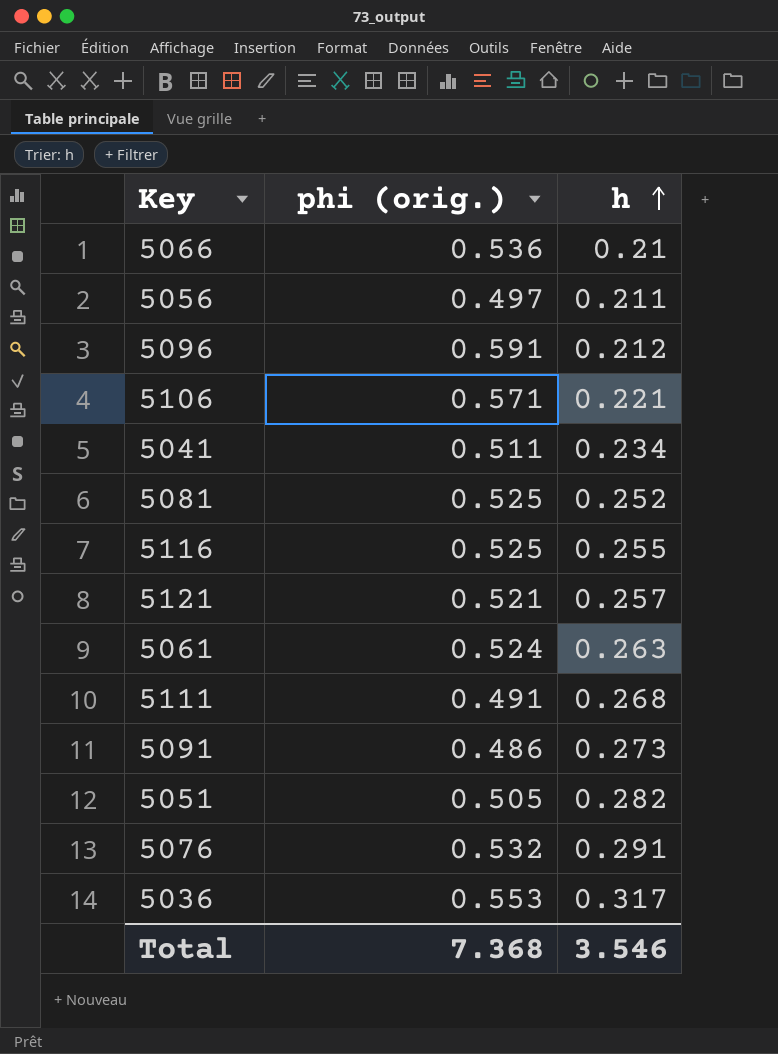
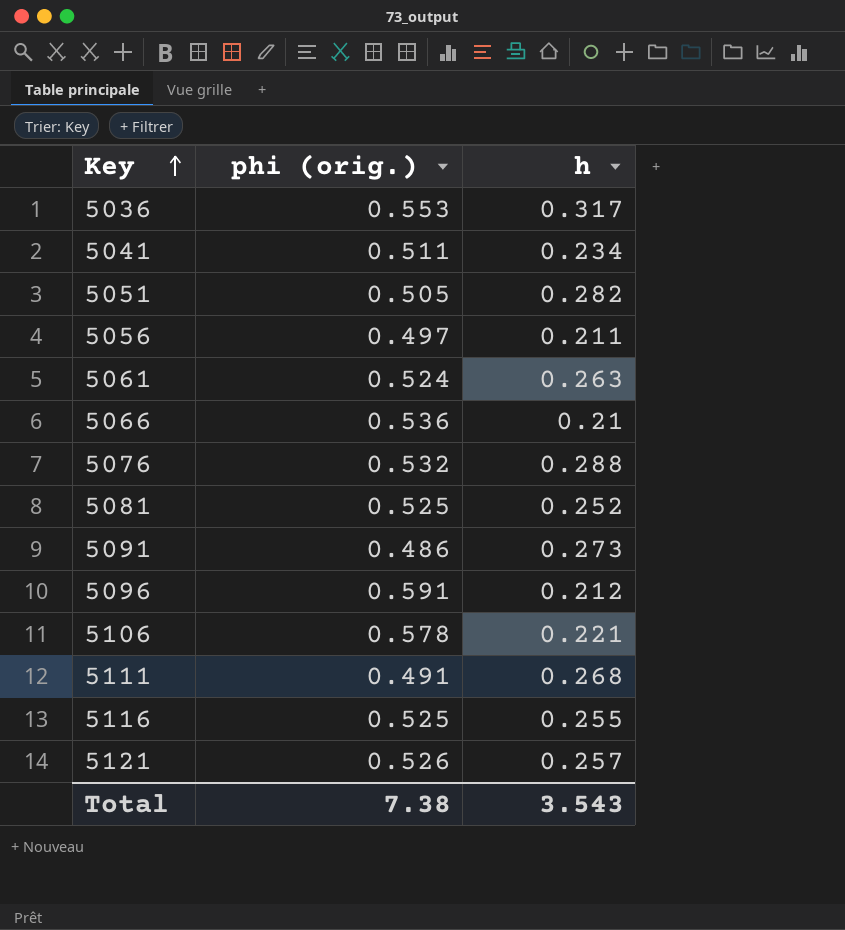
row order: h ascending -> Key ascending
5076 | h: 0.291 -> 0.288
5106 | phi (orig.): 0.571 -> 0.578
5121 | phi (orig.): 0.521 -> 0.526
Total | phi (orig.): 7.368 -> 7.38
Total | h: 3.546 -> 3.543

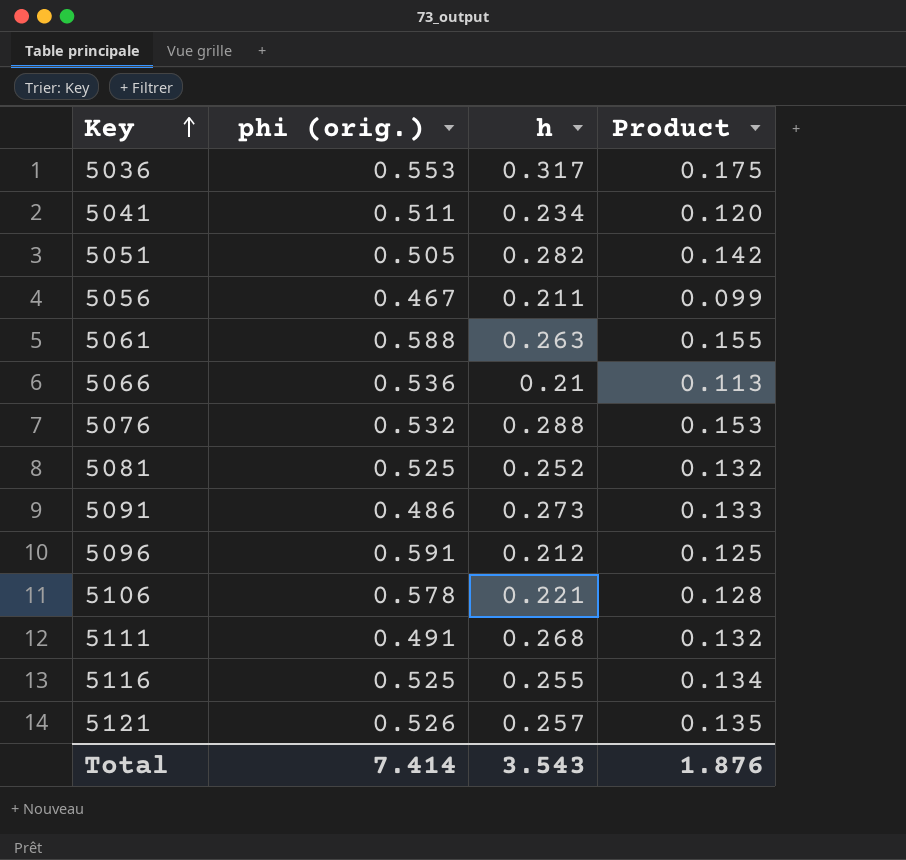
column Product | formula: none -> [phi (orig.)] * [h]
5056 | phi (orig.): 0.497 -> 0.467
5061 | phi (orig.): 0.524 -> 0.588
Total | phi (orig.): 7.38 -> 7.414

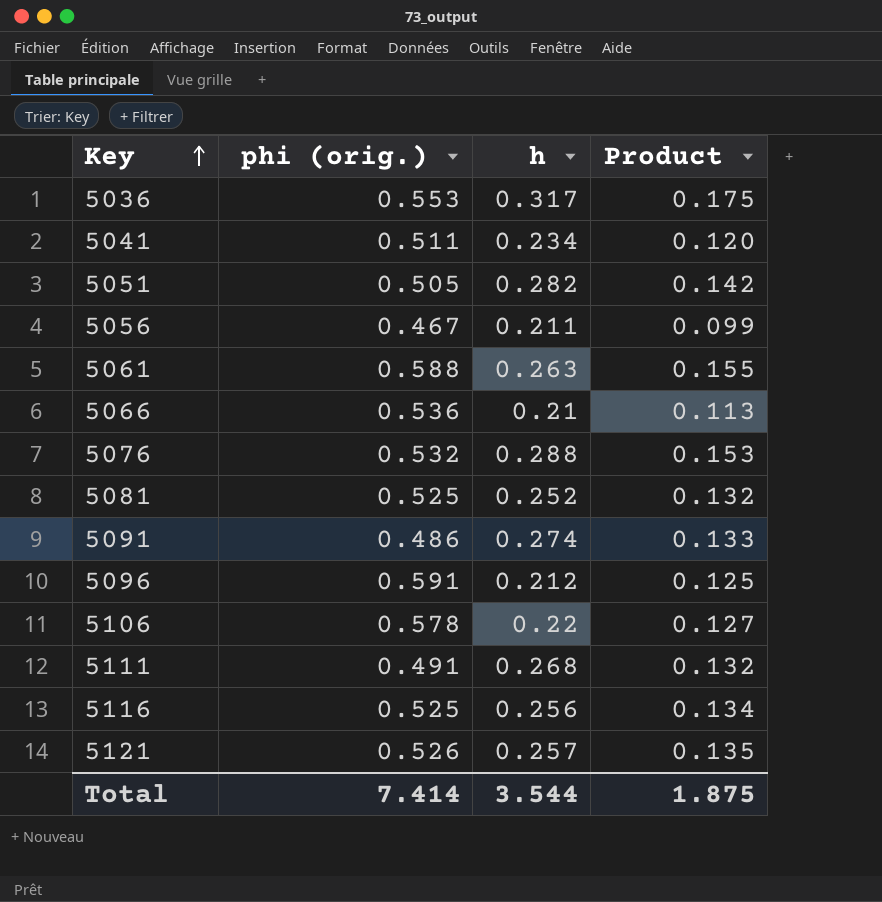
5091 | h: 0.273 -> 0.274
5106 | h: 0.221 -> 0.22
5106 | Product: 0.128 -> 0.127
5116 | h: 0.255 -> 0.256
Total | h: 3.543 -> 3.544
Total | Product: 1.876 -> 1.875

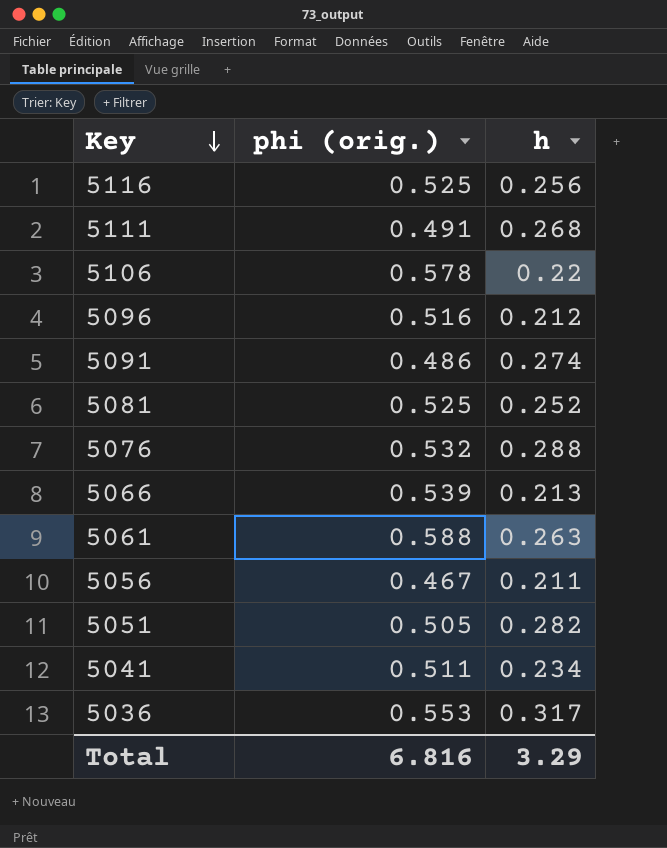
row order: Key ascending -> Key descending
column Product | formula: [phi (orig.)] * [h] -> none
row 5121: 0.526 | 0.257 | 0.135 -> none
5096 | phi (orig.): 0.591 -> 0.516
5066 | phi (orig.): 0.536 -> 0.539
5066 | h: 0.21 -> 0.213
Total | phi (orig.): 7.414 -> 6.816
Total | h: 3.544 -> 3.29

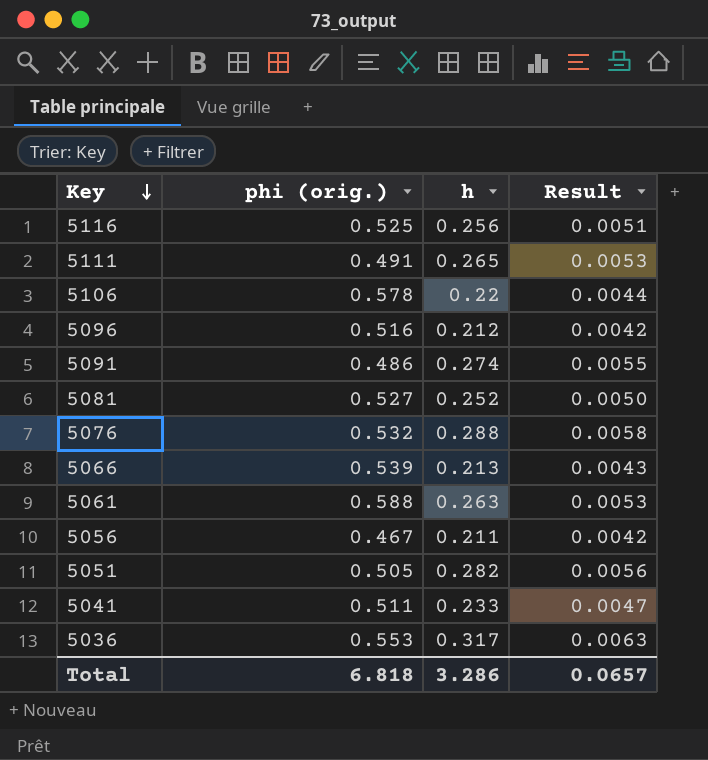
column Result | formula: none -> [h] * 0.02
5111 | h: 0.268 -> 0.265
5081 | phi (orig.): 0.525 -> 0.527
5041 | h: 0.234 -> 0.233
Total | phi (orig.): 6.816 -> 6.818
Total | h: 3.29 -> 3.286

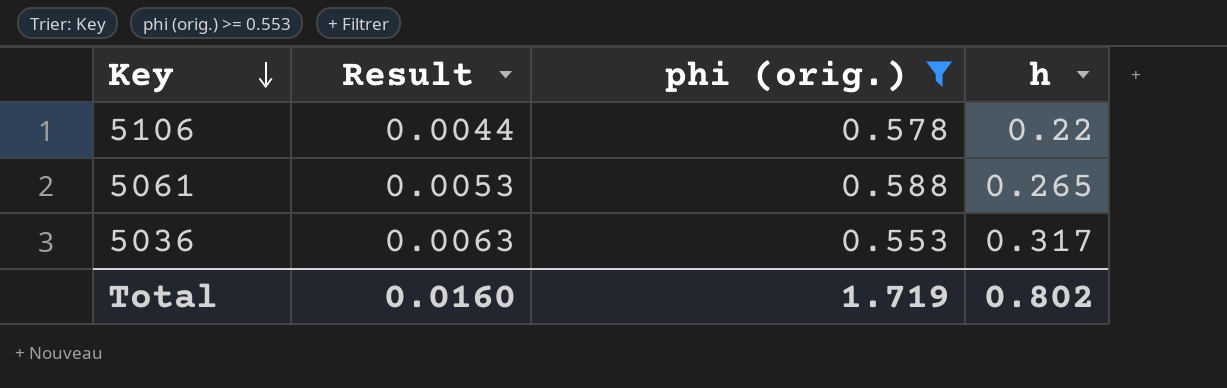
filter: none -> phi (orig.) >= 0.553
column Result | position: 4 -> 2
5061 | h: 0.263 -> 0.265
Total | Result: 0.0657 -> 0.0160
Total | phi (orig.): 6.818 -> 1.719
Total | h: 3.286 -> 0.802

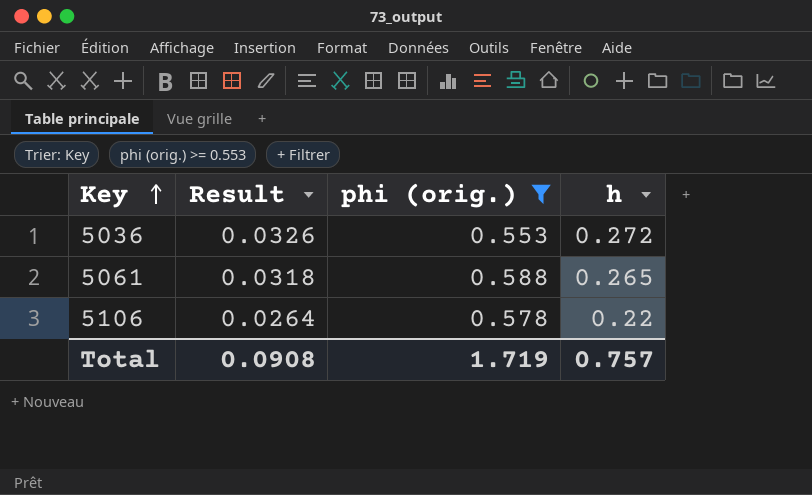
row order: Key descending -> Key ascending
column Result | formula: [h] * 0.02 -> [h] * 0.12
5036 | h: 0.317 -> 0.272
Total | Result: 0.0160 -> 0.0908
Total | h: 0.802 -> 0.757

